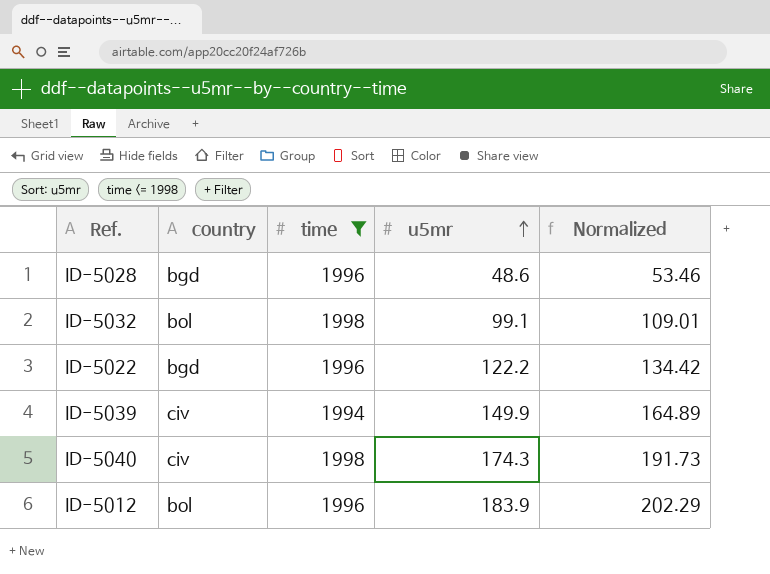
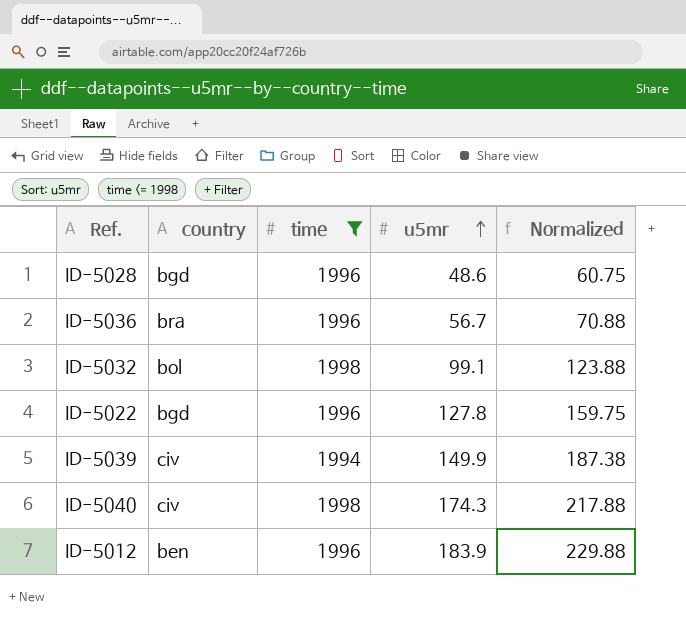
column Normalized | formula: [u5mr] * 1.1 -> [u5mr] * 1.25
row ID-5036: none -> bra | 1996 | 56.7 | 70.88
ID-5022 | u5mr: 122.2 -> 127.8
ID-5012 | country: bol -> ben

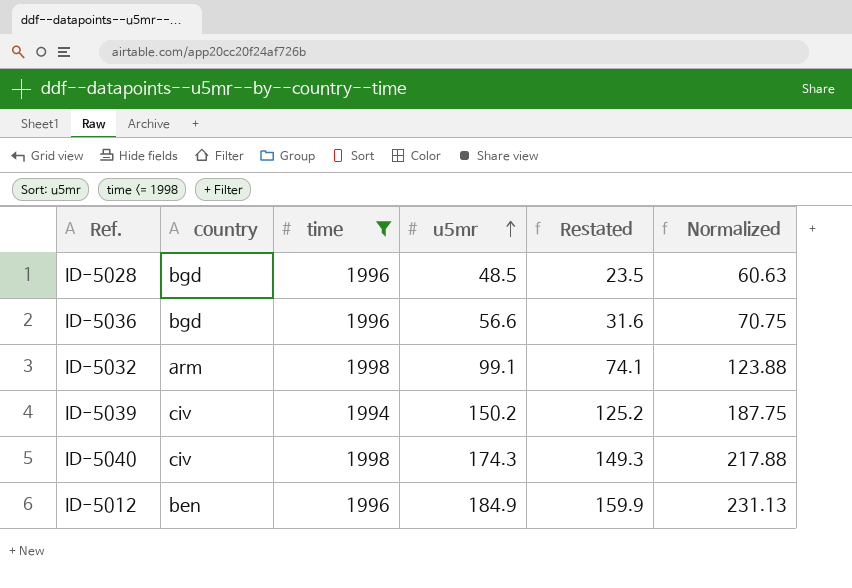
column Restated | formula: none -> [u5mr] - 25
row ID-5022: bgd | 1996 | 127.8 | 159.75 -> none
ID-5028 | u5mr: 48.6 -> 48.5
ID-5028 | Normalized: 60.75 -> 60.63
ID-5036 | country: bra -> bgd
ID-5036 | u5mr: 56.7 -> 56.6
ID-5036 | Normalized: 70.88 -> 70.75
ID-5032 | country: bol -> arm
ID-5039 | u5mr: 149.9 -> 150.2
ID-5039 | Normalized: 187.38 -> 187.75
ID-5012 | u5mr: 183.9 -> 184.9
ID-5012 | Normalized: 229.88 -> 231.13

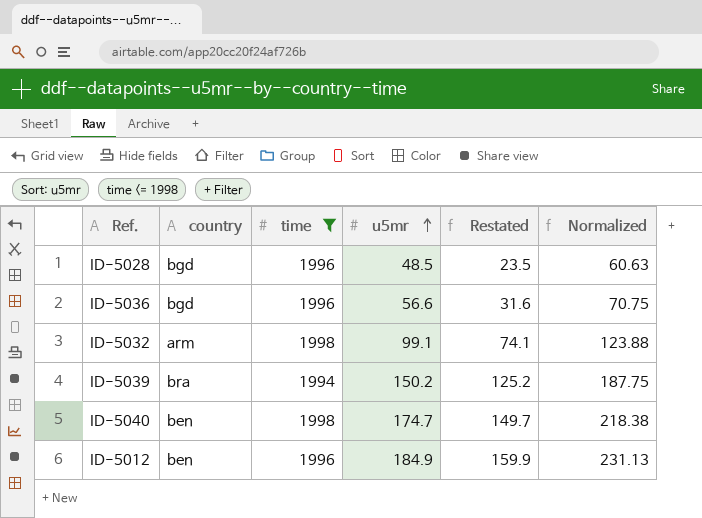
ID-5039 | country: civ -> bra
ID-5040 | country: civ -> ben
ID-5040 | u5mr: 174.3 -> 174.7
ID-5040 | Restated: 149.3 -> 149.7
ID-5040 | Normalized: 217.88 -> 218.38

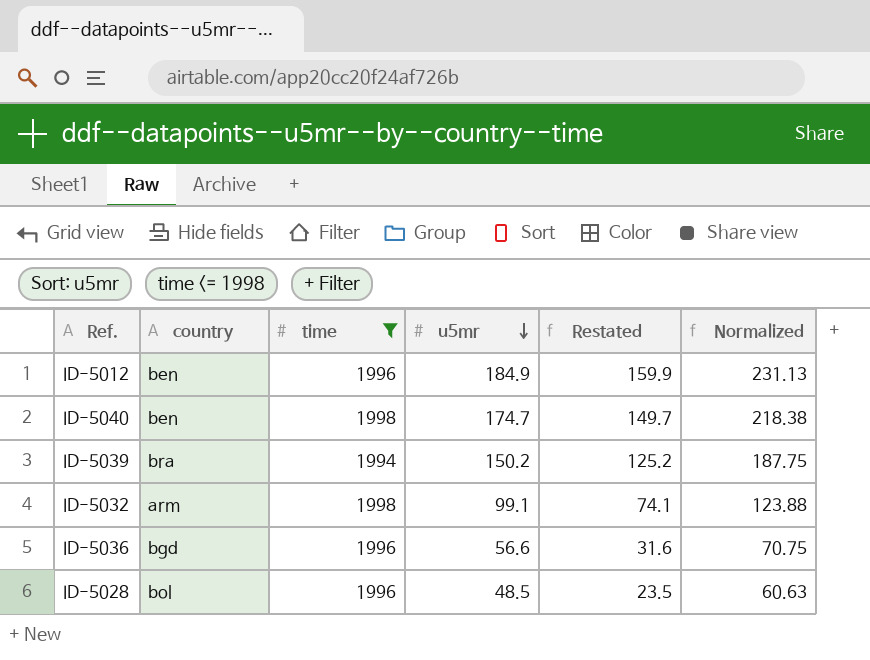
row order: u5mr ascending -> u5mr descending
ID-5028 | country: bgd -> bol

